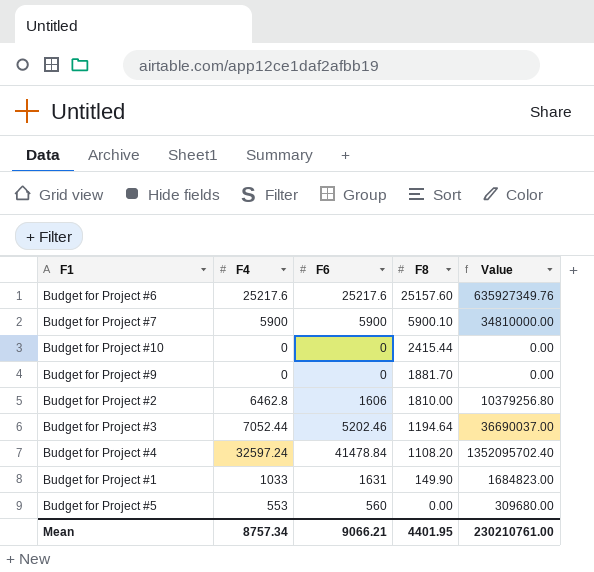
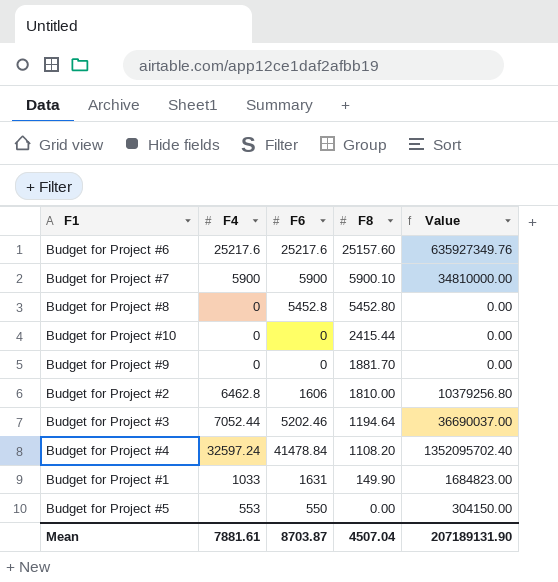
row Budget for Project #8: none -> 0 | 5452.8 | 5452.80 | 0.00
Budget for Project #5 | F6: 560 -> 550
Budget for Project #5 | Value: 309680.00 -> 304150.00
Mean | F4: 8757.34 -> 7881.61
Mean | F6: 9066.21 -> 8703.87
Mean | F8: 4401.95 -> 4507.04
Mean | Value: 230210761.00 -> 207189131.90

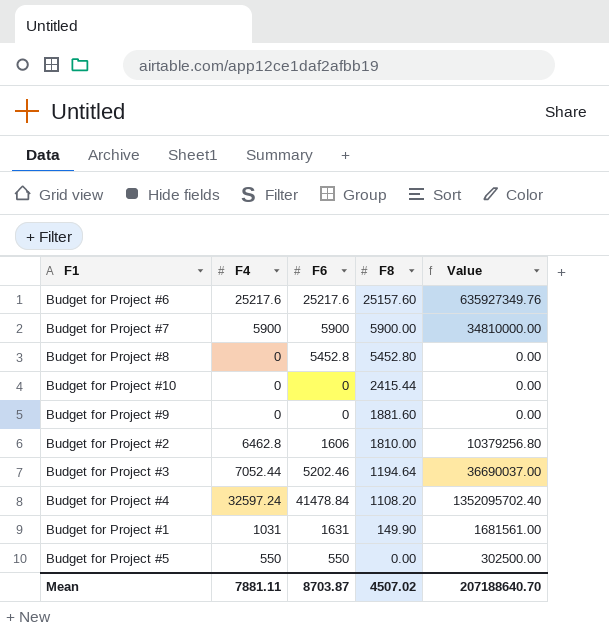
Budget for Project #7 | F8: 5900.10 -> 5900.00
Budget for Project #9 | F8: 1881.70 -> 1881.60
Budget for Project #1 | F4: 1033 -> 1031
Budget for Project #1 | Value: 1684823.00 -> 1681561.00
Budget for Project #5 | F4: 553 -> 550
Budget for Project #5 | Value: 304150.00 -> 302500.00
Mean | F4: 7881.61 -> 7881.11
Mean | F8: 4507.04 -> 4507.02
Mean | Value: 207189131.90 -> 207188640.70

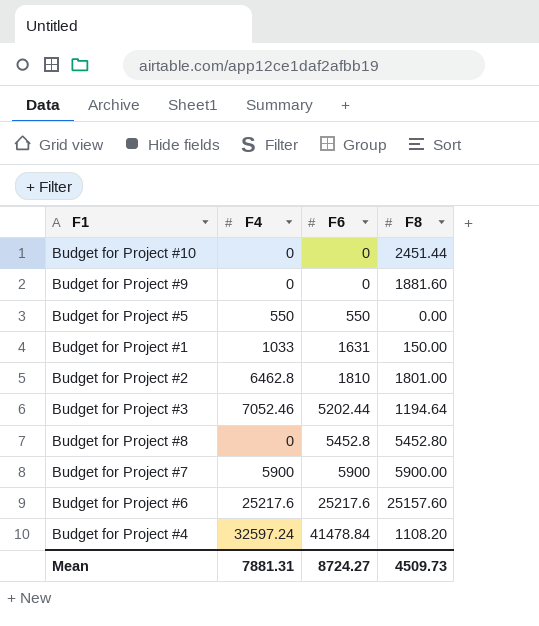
row order: F8 descending -> F6 ascending
column Value | formula: [F4] * [F6] -> none
Budget for Project #10 | F8: 2415.44 -> 2451.44
Budget for Project #1 | F4: 1031 -> 1033
Budget for Project #1 | F8: 149.90 -> 150.00
Budget for Project #2 | F6: 1606 -> 1810
Budget for Project #2 | F8: 1810.00 -> 1801.00
Budget for Project #3 | F4: 7052.44 -> 7052.46
Budget for Project #3 | F6: 5202.46 -> 5202.44
Mean | F4: 7881.11 -> 7881.31
Mean | F6: 8703.87 -> 8724.27
Mean | F8: 4507.02 -> 4509.73

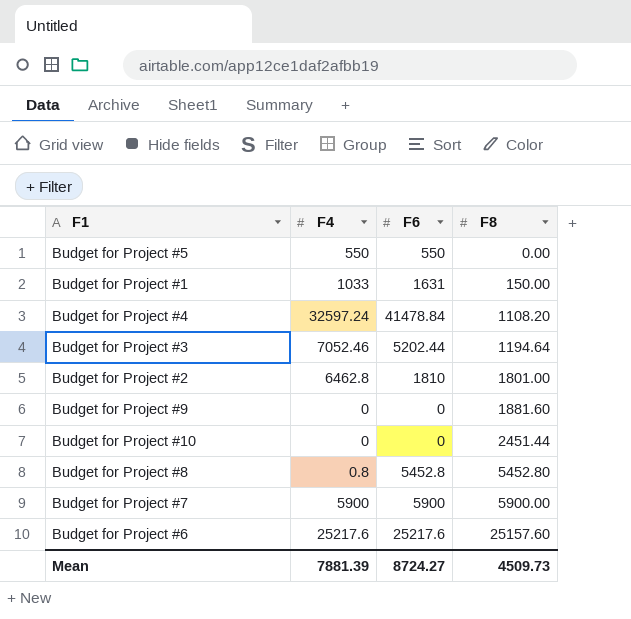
row order: F6 ascending -> F8 ascending
Budget for Project #8 | F4: 0 -> 0.8
Mean | F4: 7881.31 -> 7881.39

